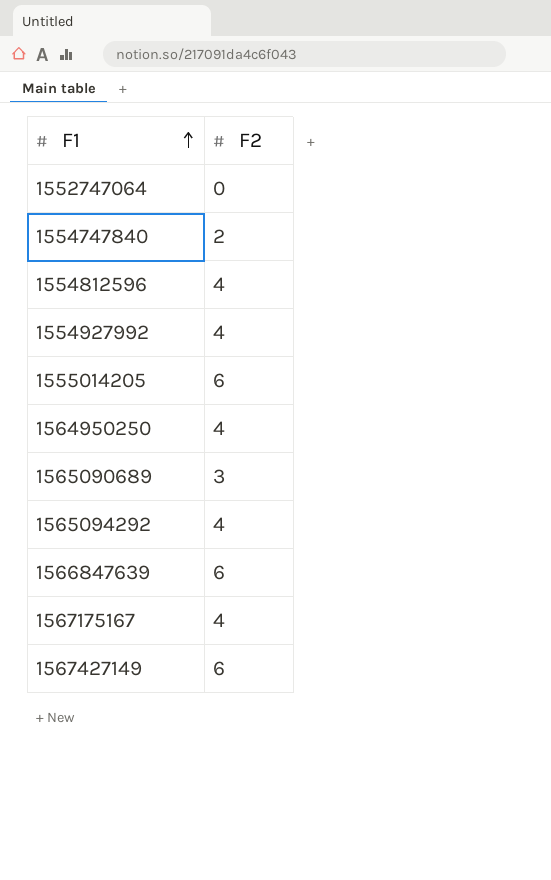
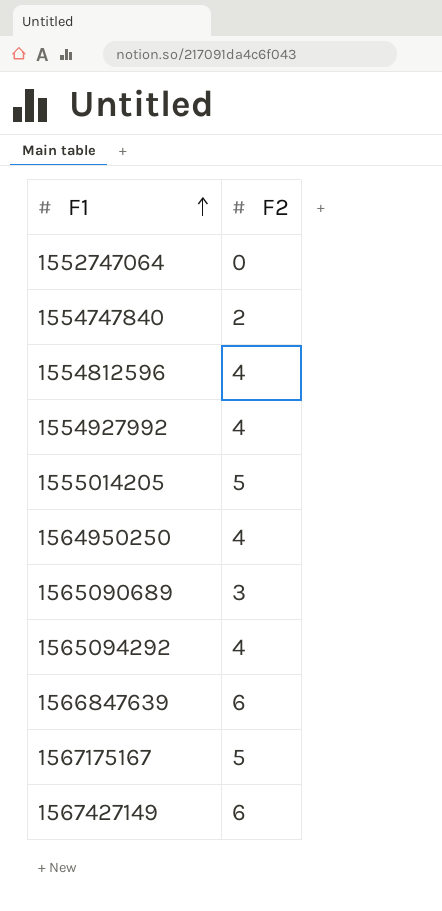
1555014205 | F2: 6 -> 5
1567175167 | F2: 4 -> 5

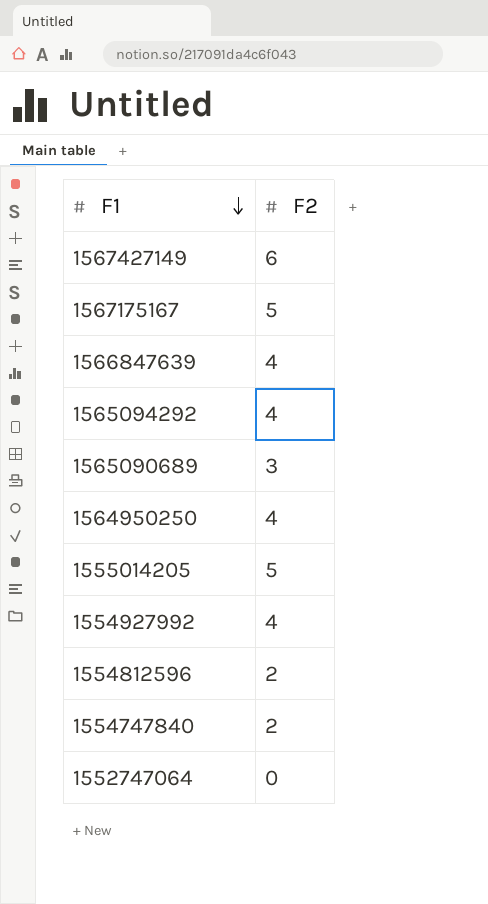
row order: F1 ascending -> F1 descending
1566847639 | F2: 6 -> 4
1554812596 | F2: 4 -> 2

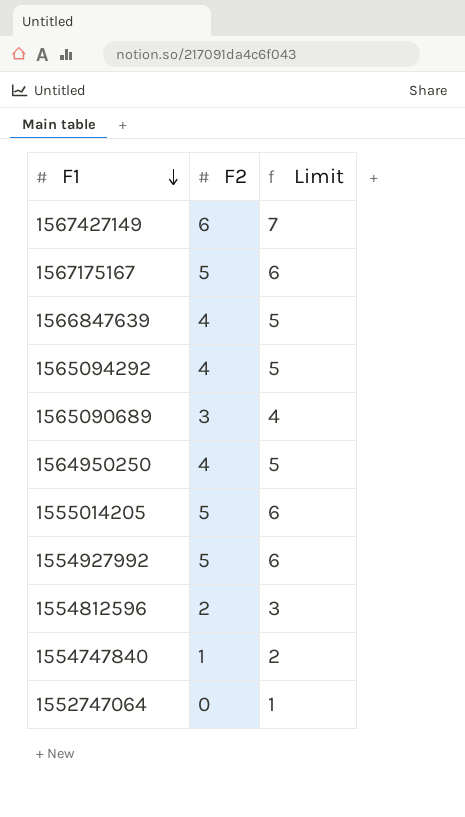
column Limit | formula: none -> [F2] + 1
1554927992 | F2: 4 -> 5
1554747840 | F2: 2 -> 1

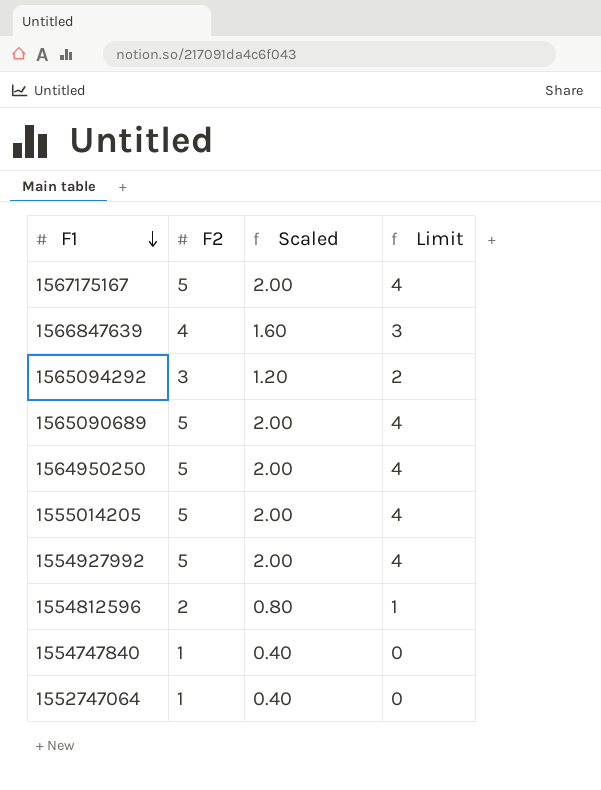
column Scaled | formula: none -> [F2] * 0.4
column Limit | formula: [F2] + 1 -> [F2] - 1
row 1567427149: 6 | 7 -> none
1565094292 | F2: 4 -> 3
1565090689 | F2: 3 -> 5
1564950250 | F2: 4 -> 5
1552747064 | F2: 0 -> 1

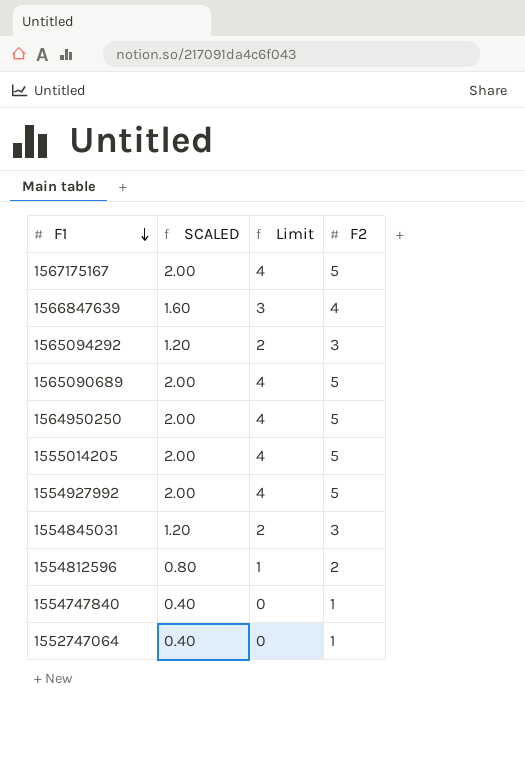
column name: Scaled -> SCALED
column F2 | position: 2 -> 4
row 1554845031: none -> 1.20 | 2 | 3

